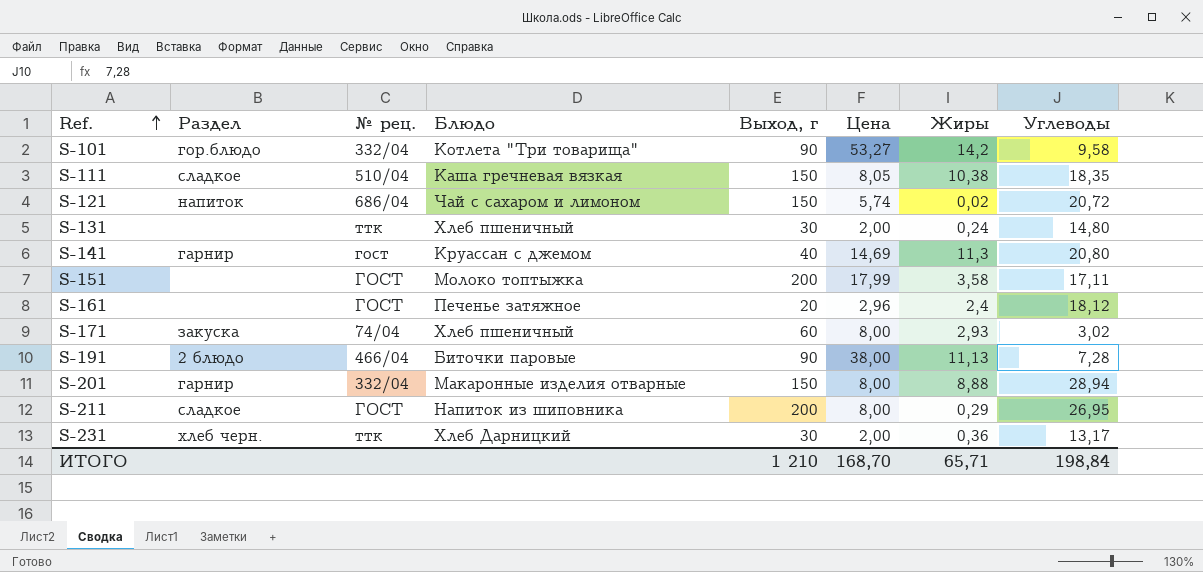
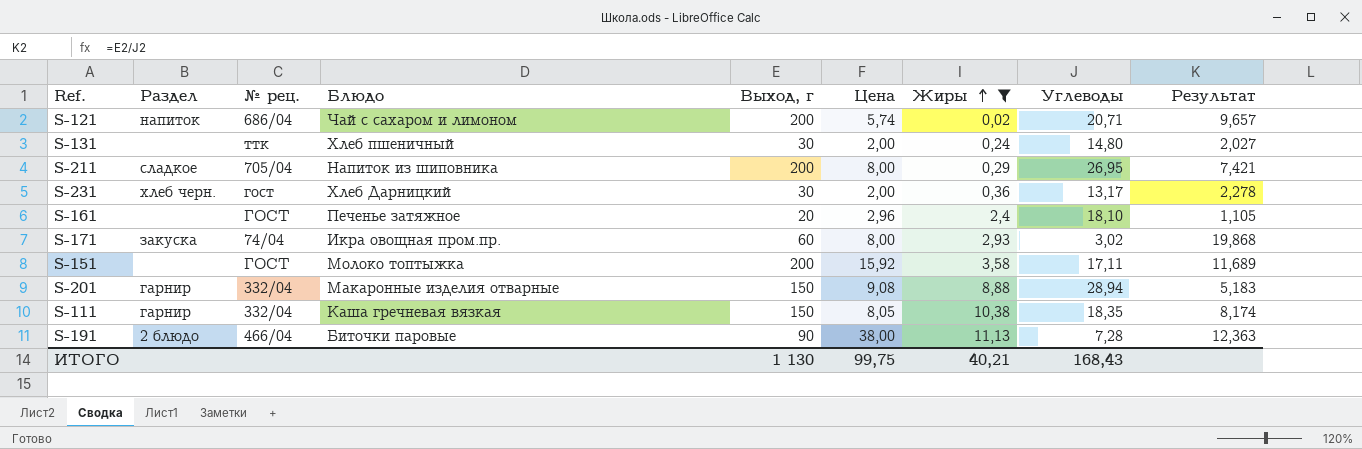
filter: none -> Жиры <= 11,13
row order: Ref. ascending -> Жиры ascending
column Результат | formula: none -> [Выход, г] / [Углеводы]
S-121 | Выход, г: 150 -> 200
S-121 | Углеводы: 20,72 -> 20,71
S-211 | № рец.: ГОСТ -> 705/04
S-231 | № рец.: ттк -> гост
S-161 | Углеводы: 18,12 -> 18,10
S-171 | Блюдо: Хлеб пшеничный -> Икра овощная пром.пр.
S-151 | Цена: 17,99 -> 15,92
S-201 | Цена: 8,00 -> 9,08
S-111 | Раздел: сладкое -> гарнир
S-111 | № рец.: 510/04 -> 332/04
ИТОГО | Выход, г: 1 210 -> 1 130
ИТОГО | Цена: 168,70 -> 99,75
ИТОГО | Жиры: 65,71 -> 40,21
ИТОГО | Углеводы: 198,84 -> 168,43

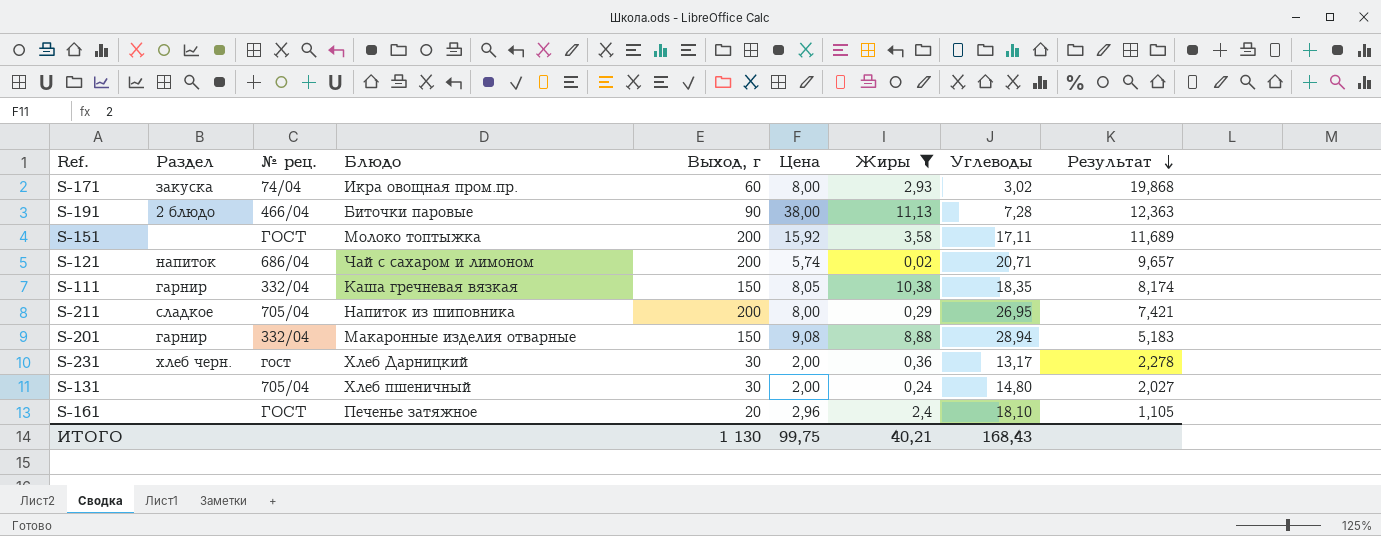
row order: Жиры ascending -> Результат descending
S-131 | № рец.: ттк -> 705/04

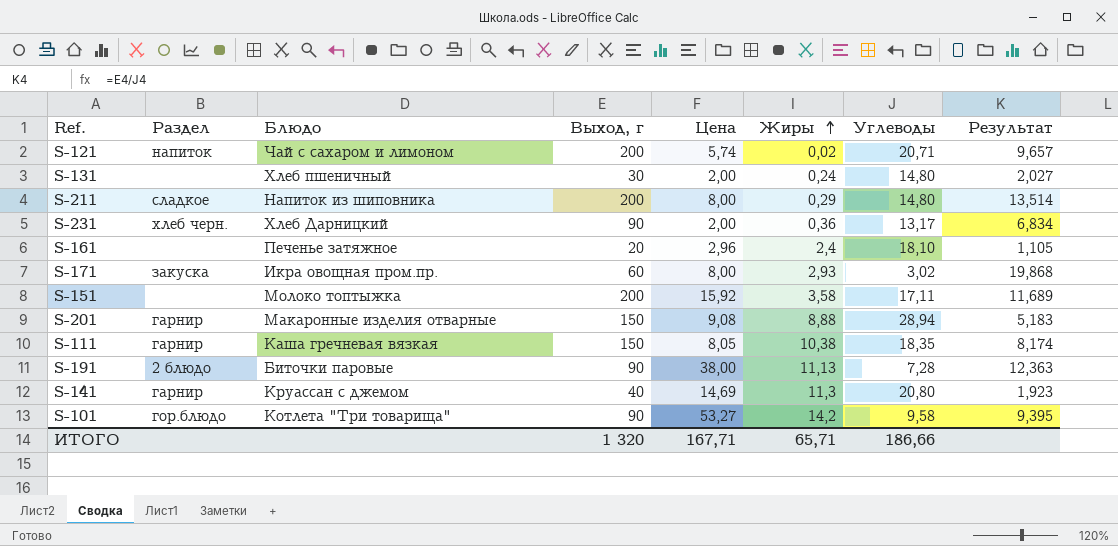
filter: Жиры <= 11,13 -> none
row order: Результат descending -> Жиры ascending
column № рец. | position: 3 -> none
S-211 | Углеводы: 26,95 -> 14,80
S-211 | Результат: 7,421 -> 13,514
S-231 | Выход, г: 30 -> 90
S-231 | Результат: 2,278 -> 6,834
ИТОГО | Выход, г: 1 130 -> 1 320
ИТОГО | Цена: 99,75 -> 167,71
ИТОГО | Жиры: 40,21 -> 65,71
ИТОГО | Углеводы: 168,43 -> 186,66

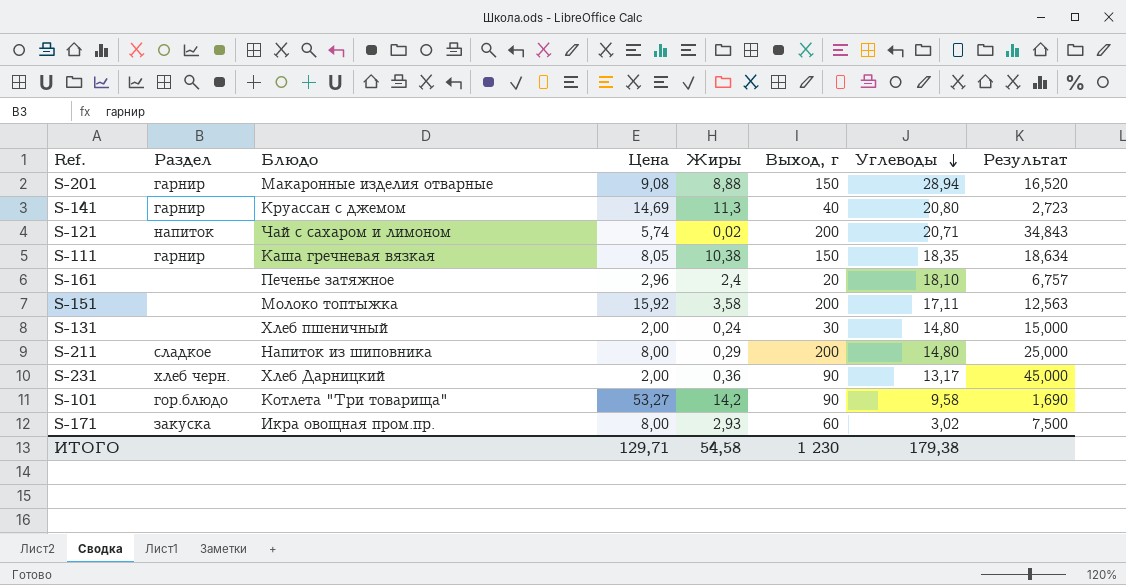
row order: Жиры ascending -> Углеводы descending
column Выход, г | position: 4 -> 6
column Результат | formula: [Выход, г] / [Углеводы] -> [Выход, г] / [Цена]
row S-191: 2 блюдо | Биточки паровые | 90 | 38,00 | 11,13 | 7,28 | 12,363 -> none
ИТОГО | Цена: 167,71 -> 129,71
ИТОГО | Жиры: 65,71 -> 54,58
ИТОГО | Выход, г: 1 320 -> 1 230
ИТОГО | Углеводы: 186,66 -> 179,38

